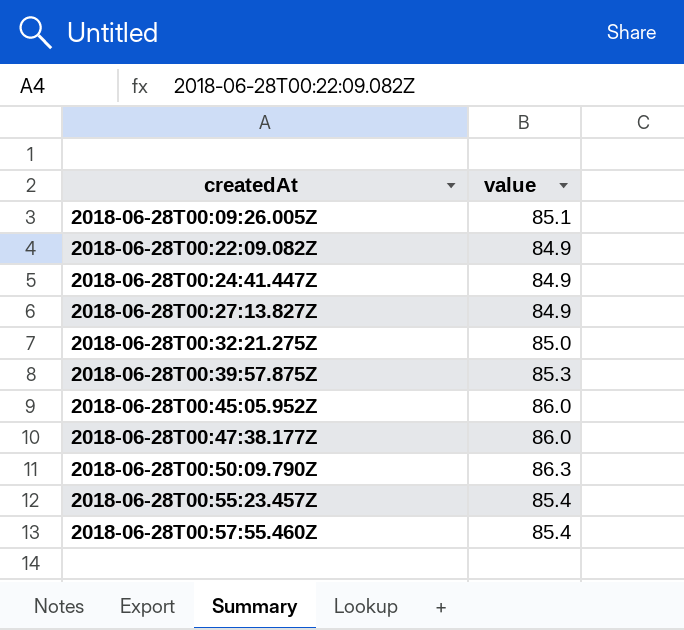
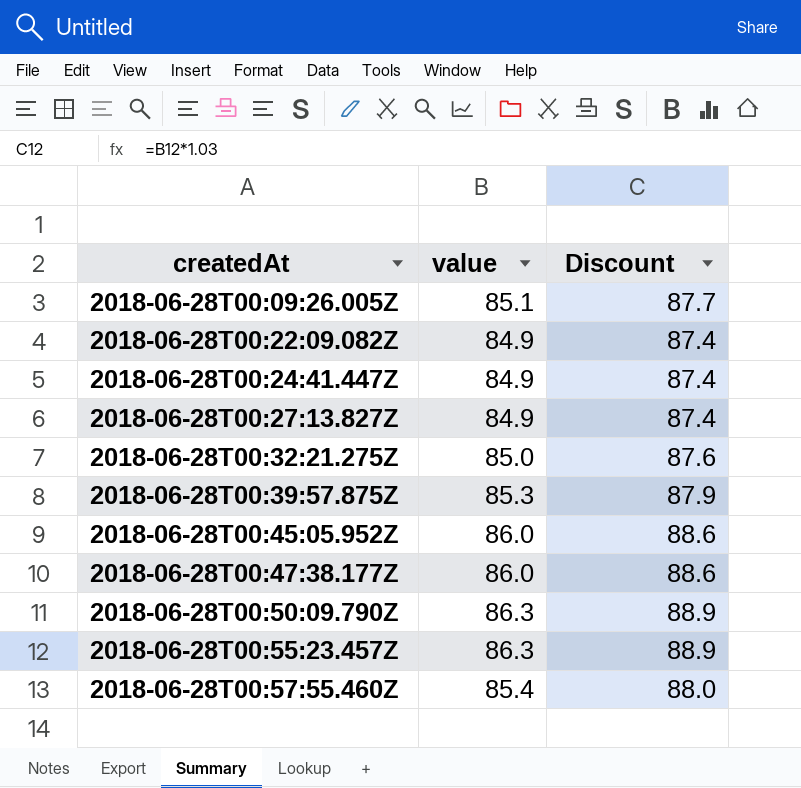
column Discount | formula: none -> [value] * 1.03
2018-06-28T00:55:23.457Z | value: 85.4 -> 86.3

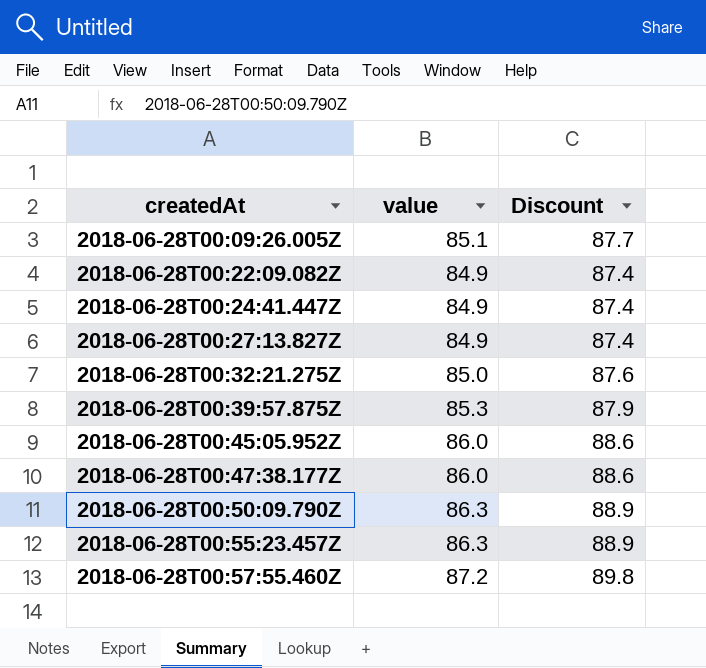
2018-06-28T00:57:55.460Z | value: 85.4 -> 87.2
2018-06-28T00:57:55.460Z | Discount: 88.0 -> 89.8

